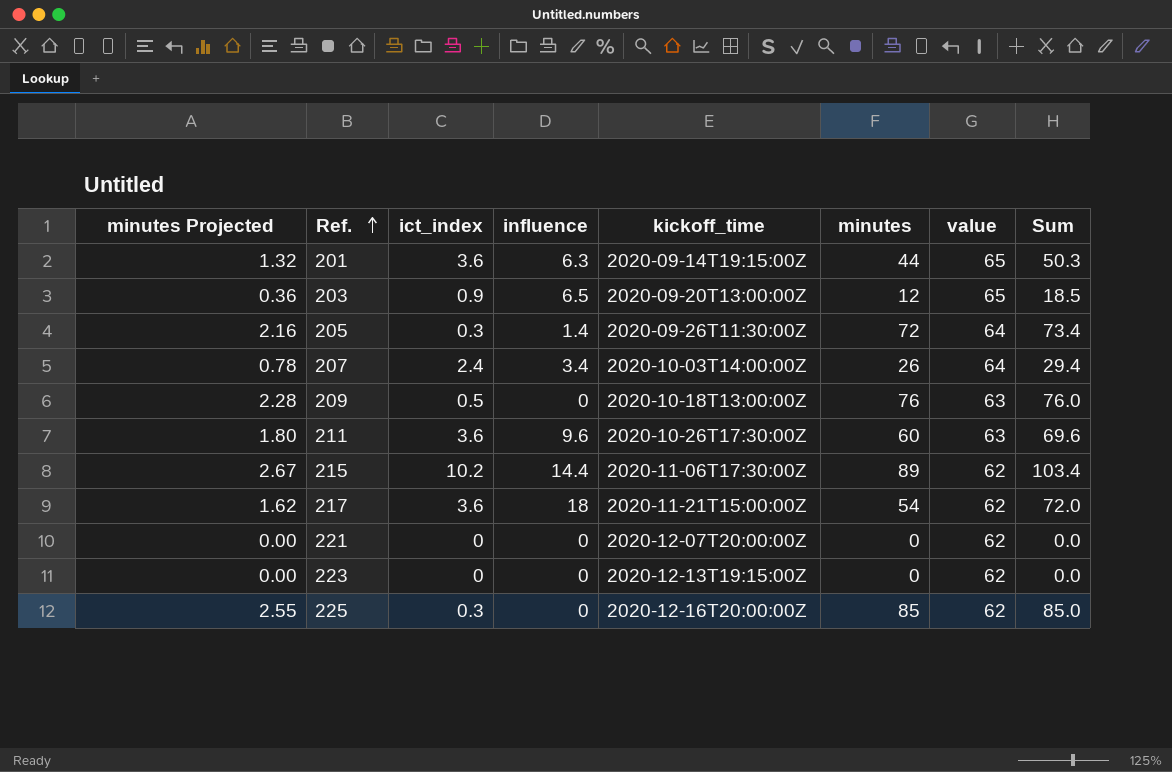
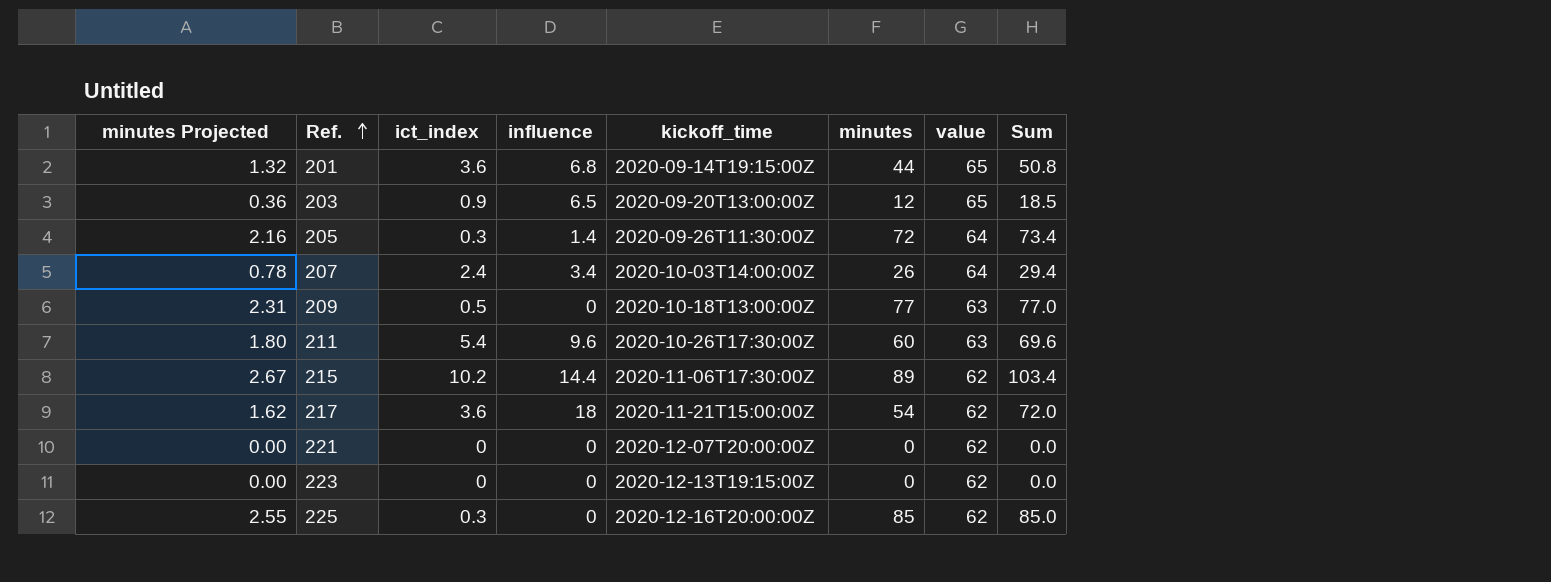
201 | influence: 6.3 -> 6.8
201 | Sum: 50.3 -> 50.8
209 | minutes Projected: 2.28 -> 2.31
209 | minutes: 76 -> 77
209 | Sum: 76.0 -> 77.0
211 | ict_index: 3.6 -> 5.4

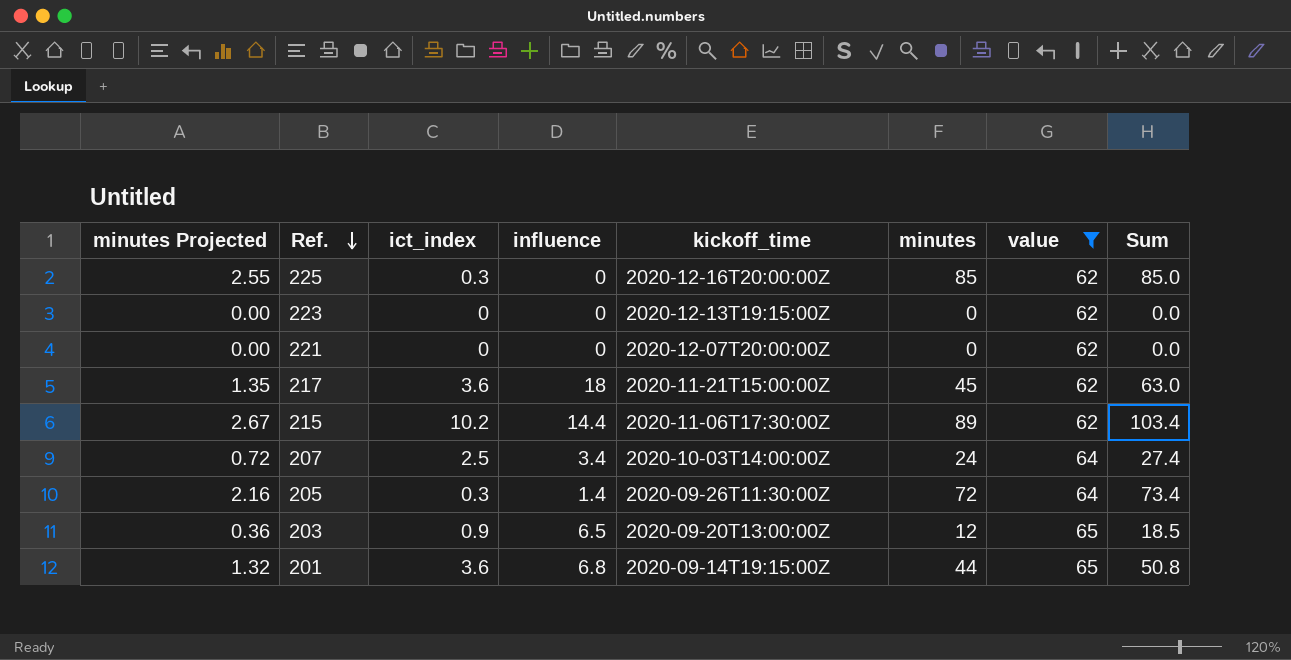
filter: none -> value != 63
row order: Ref. ascending -> Ref. descending
217 | minutes Projected: 1.62 -> 1.35
217 | minutes: 54 -> 45
217 | Sum: 72.0 -> 63.0
207 | minutes Projected: 0.78 -> 0.72
207 | ict_index: 2.4 -> 2.5
207 | minutes: 26 -> 24
207 | Sum: 29.4 -> 27.4

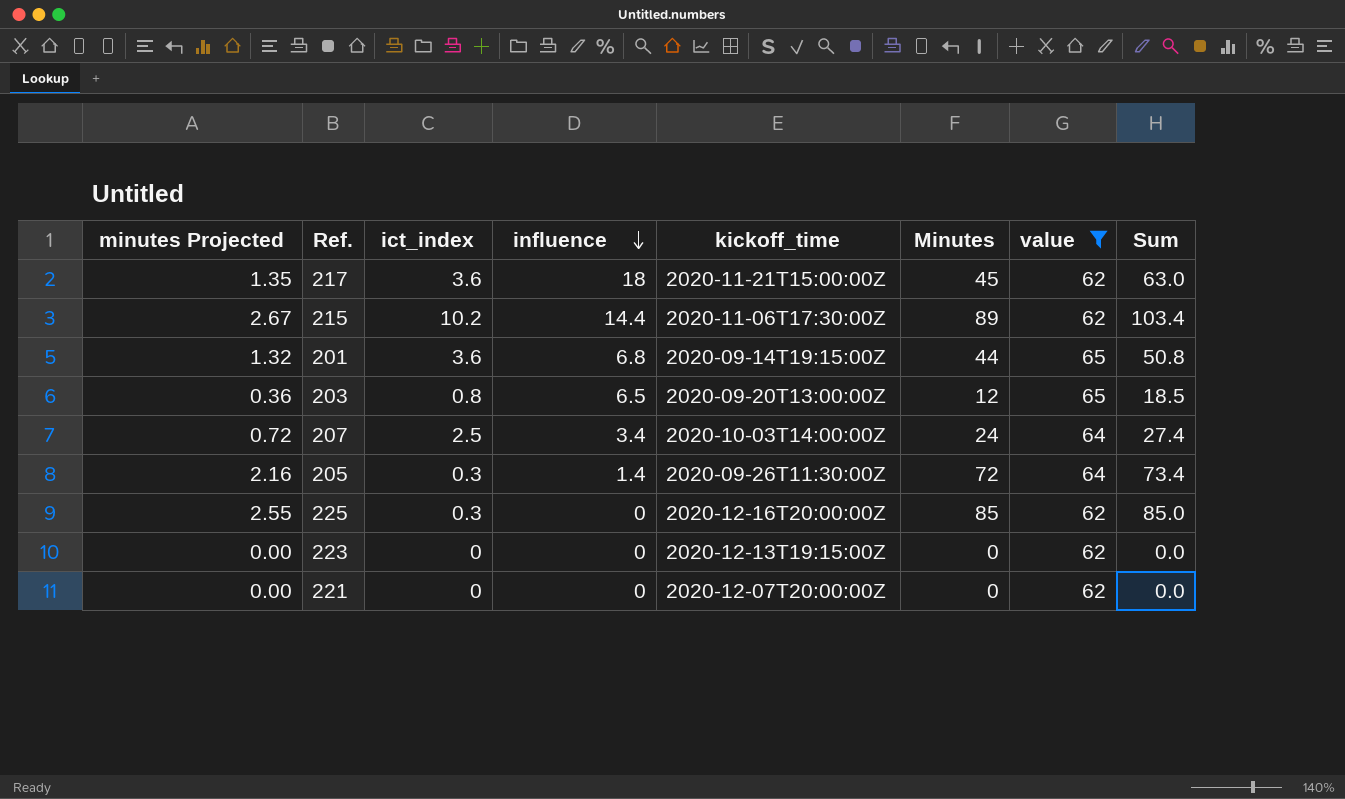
row order: Ref. descending -> influence descending
column name: minutes -> Minutes
203 | ict_index: 0.9 -> 0.8

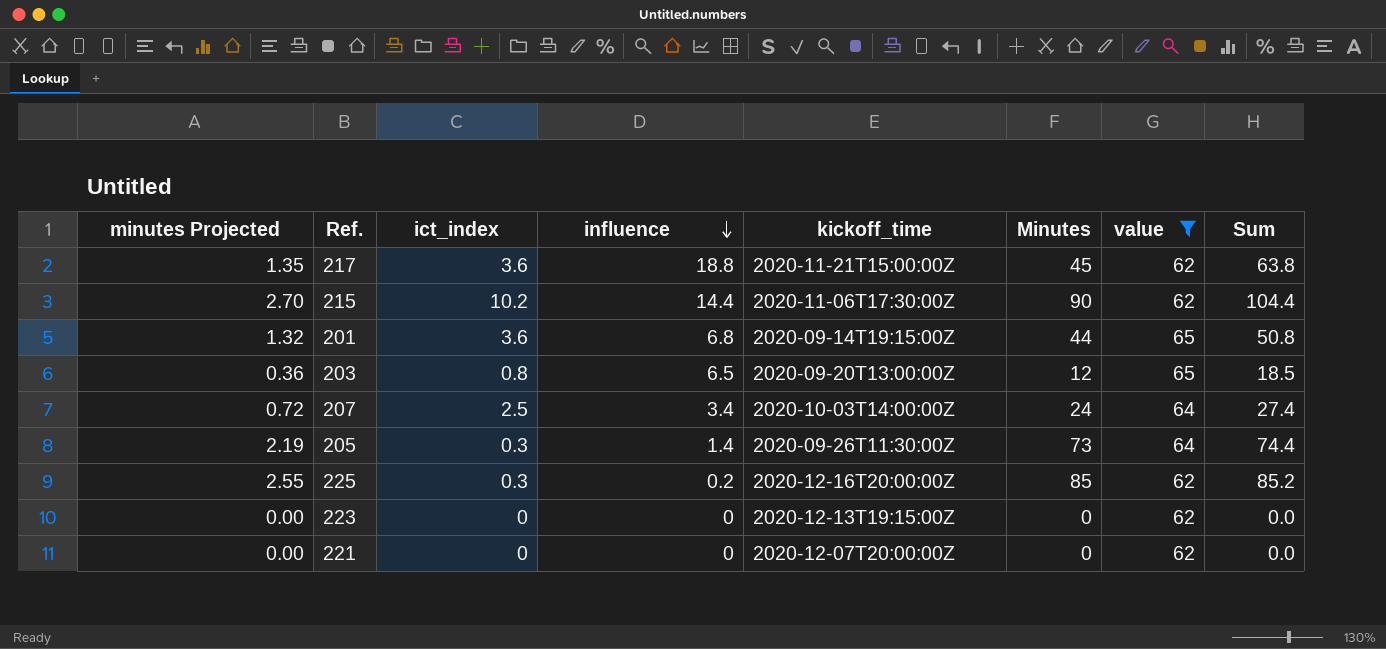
217 | influence: 18 -> 18.8
217 | Sum: 63.0 -> 63.8
215 | minutes Projected: 2.67 -> 2.70
215 | Minutes: 89 -> 90
215 | Sum: 103.4 -> 104.4
205 | minutes Projected: 2.16 -> 2.19
205 | Minutes: 72 -> 73
205 | Sum: 73.4 -> 74.4
225 | influence: 0 -> 0.2
225 | Sum: 85.0 -> 85.2

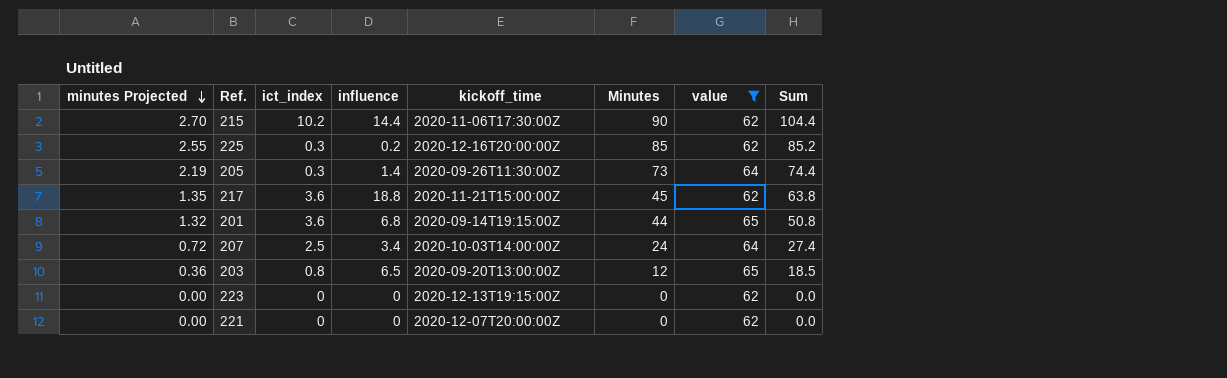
row order: influence descending -> minutes Projected descending

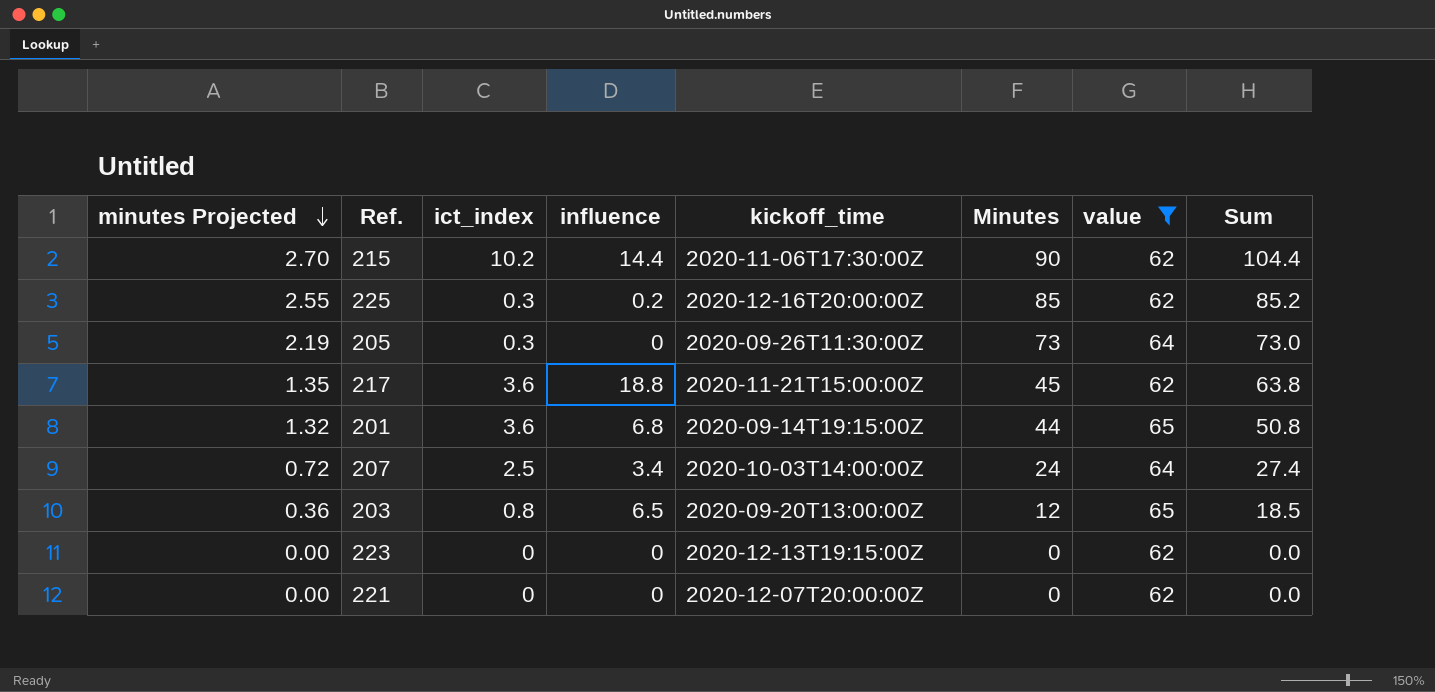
205 | influence: 1.4 -> 0
205 | Sum: 74.4 -> 73.0

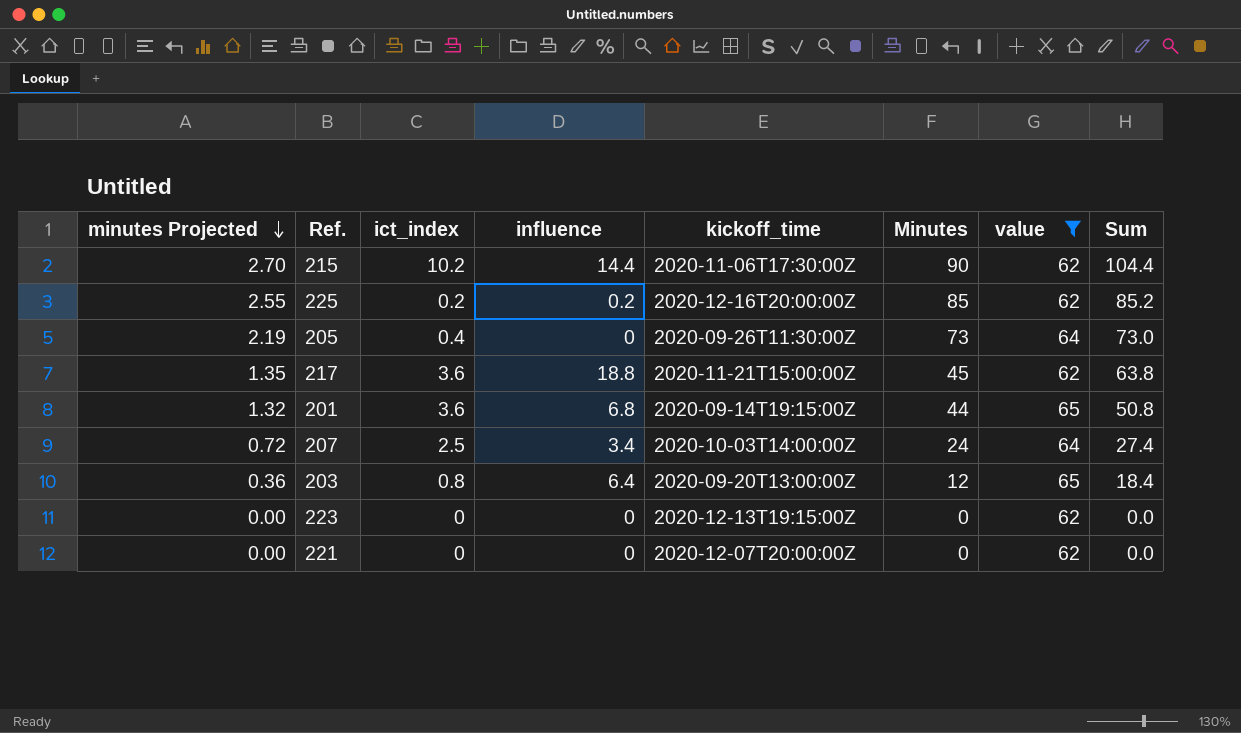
225 | ict_index: 0.3 -> 0.2
205 | ict_index: 0.3 -> 0.4
203 | influence: 6.5 -> 6.4
203 | Sum: 18.5 -> 18.4

